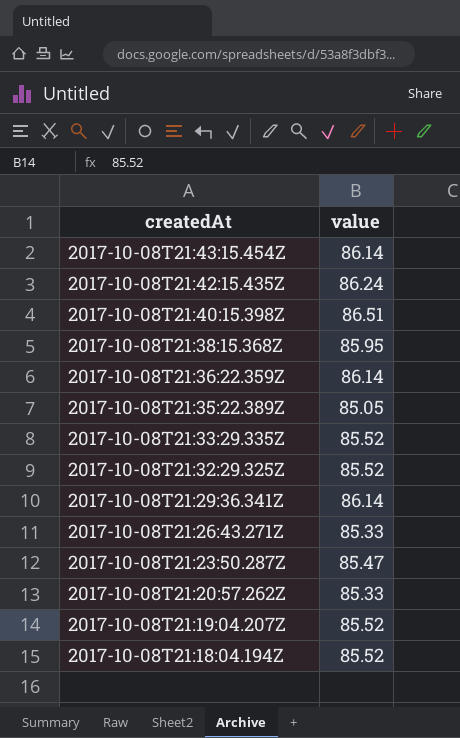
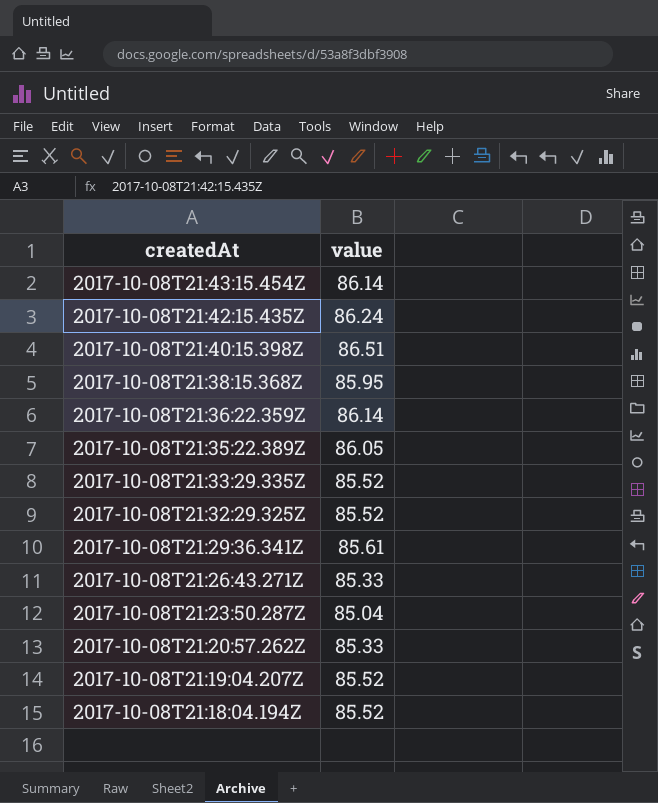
2017-10-08T21:35:22.389Z | value: 85.05 -> 86.05
2017-10-08T21:29:36.341Z | value: 86.14 -> 85.61
2017-10-08T21:23:50.287Z | value: 85.47 -> 85.04

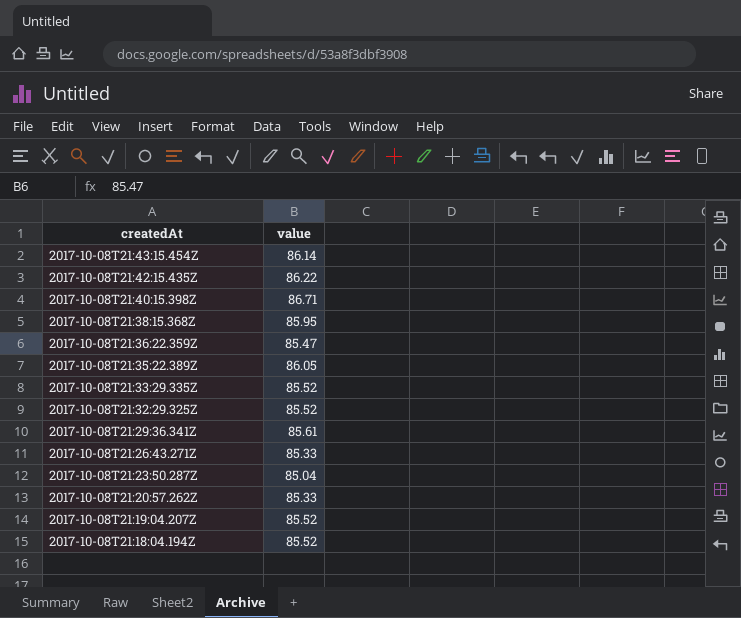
2017-10-08T21:42:15.435Z | value: 86.24 -> 86.22
2017-10-08T21:40:15.398Z | value: 86.51 -> 86.71
2017-10-08T21:36:22.359Z | value: 86.14 -> 85.47

